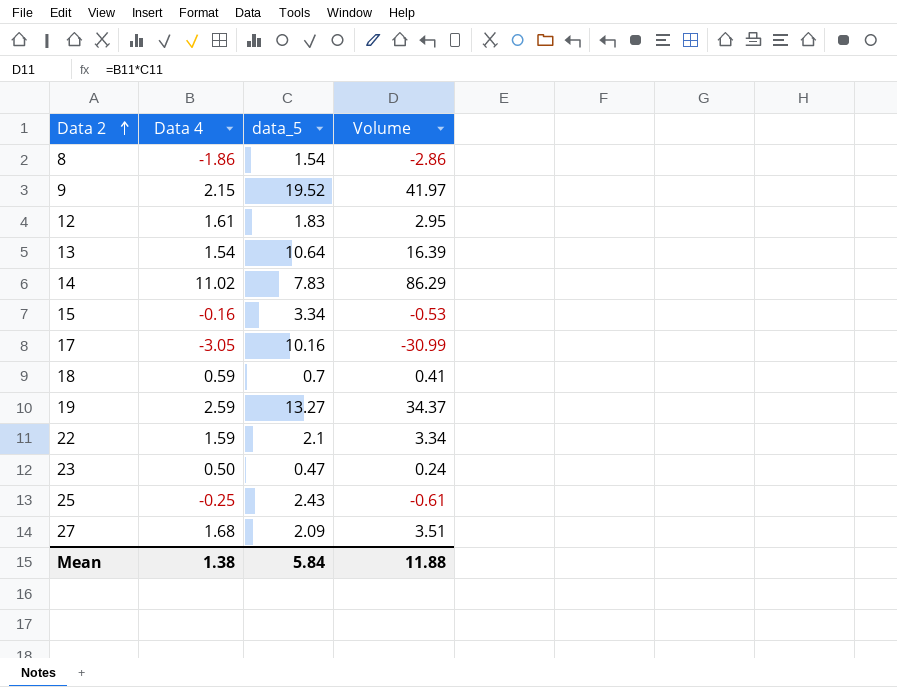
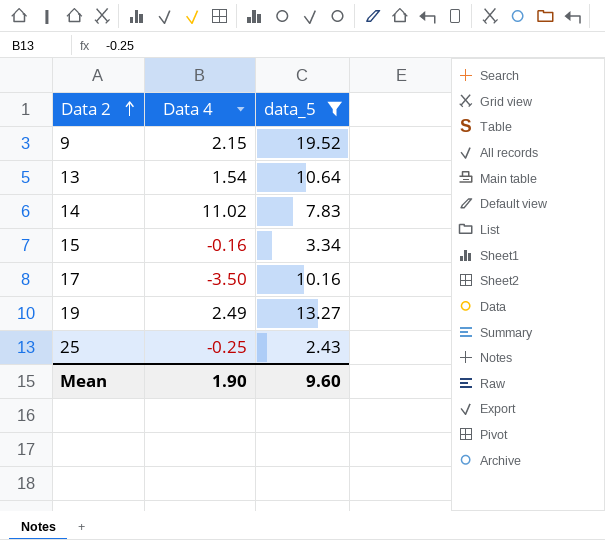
filter: none -> data_5 >= 2.43
column Volume | formula: [Data 4] * [data_5] -> none
17 | Data 4: -3.05 -> -3.50
19 | Data 4: 2.59 -> 2.49
Mean | Data 4: 1.38 -> 1.90
Mean | data_5: 5.84 -> 9.60

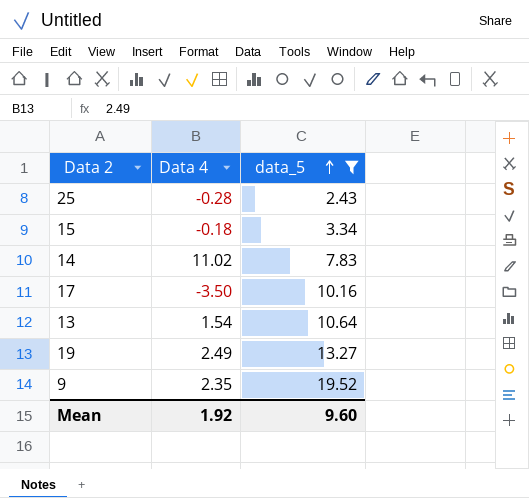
row order: Data 2 ascending -> data_5 ascending
25 | Data 4: -0.25 -> -0.28
15 | Data 4: -0.16 -> -0.18
9 | Data 4: 2.15 -> 2.35
Mean | Data 4: 1.90 -> 1.92

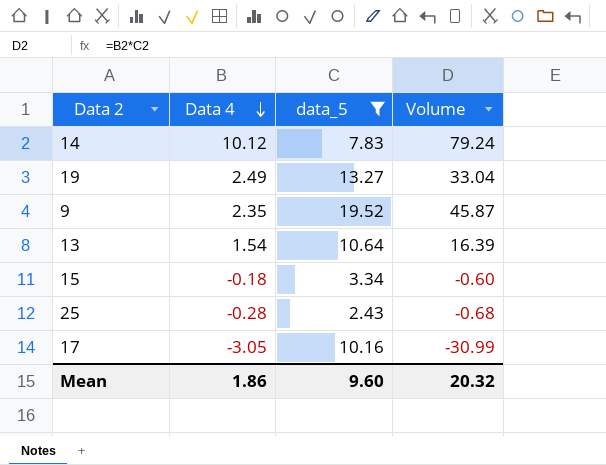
row order: data_5 ascending -> Data 4 descending
column Volume | formula: none -> [Data 4] * [data_5]
14 | Data 4: 11.02 -> 10.12
17 | Data 4: -3.50 -> -3.05
Mean | Data 4: 1.92 -> 1.86

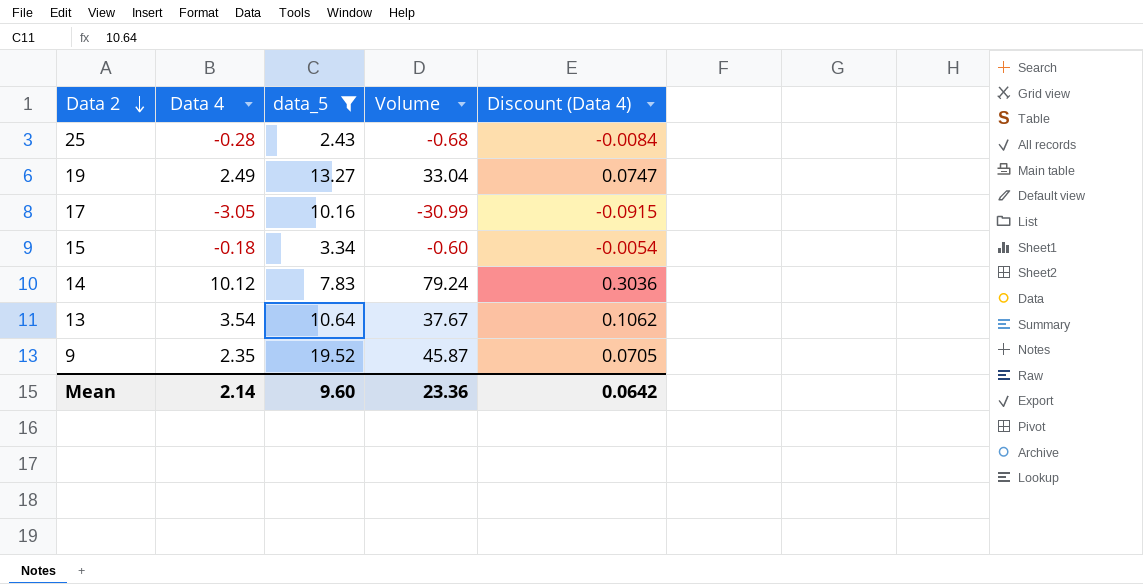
row order: Data 4 descending -> Data 2 descending
column Discount (Data 4) | formula: none -> [Data 4] * 0.03
13 | Data 4: 1.54 -> 3.54
13 | Volume: 16.39 -> 37.67
Mean | Data 4: 1.86 -> 2.14
Mean | Volume: 20.32 -> 23.36

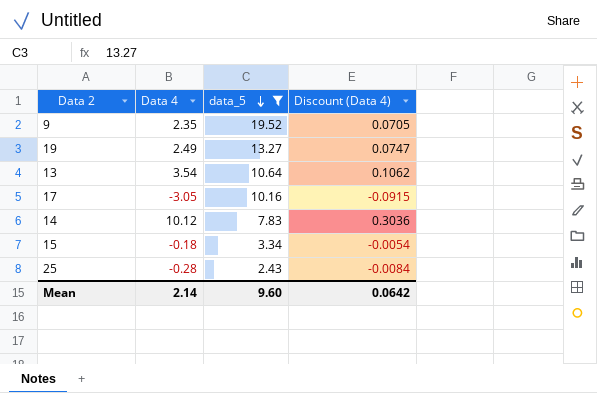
row order: Data 2 descending -> data_5 descending
column Volume | formula: [Data 4] * [data_5] -> none

